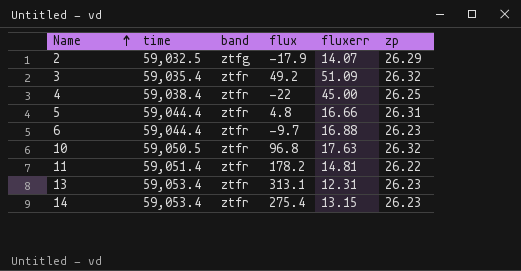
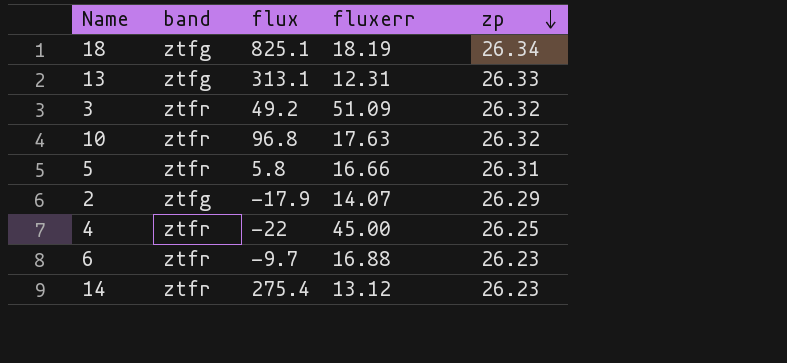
row order: Name ascending -> zp descending
column time | position: 2 -> none
row 11: 59,051.4 | ztfr | 178.2 | 14.81 | 26.22 -> none
row 18: none -> ztfg | 825.1 | 18.19 | 26.34
13 | band: ztfr -> ztfg
13 | zp: 26.23 -> 26.33
5 | flux: 4.8 -> 5.8
14 | fluxerr: 13.15 -> 13.12

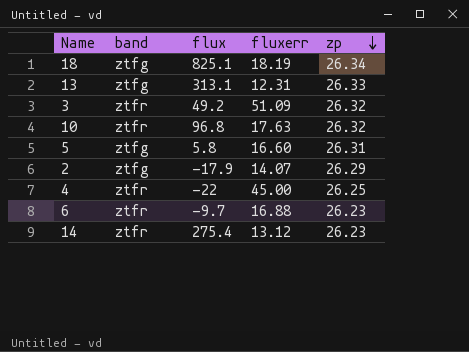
5 | band: ztfr -> ztfg
5 | fluxerr: 16.66 -> 16.60

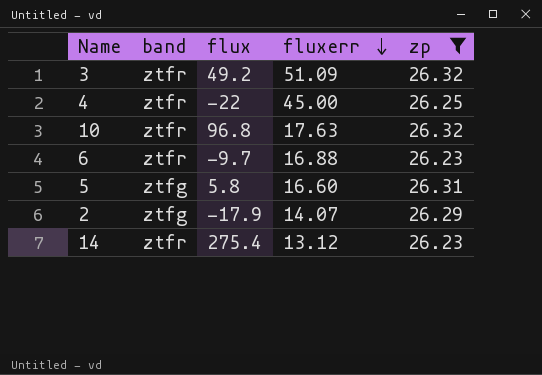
filter: none -> zp <= 26.32
row order: zp descending -> fluxerr descending

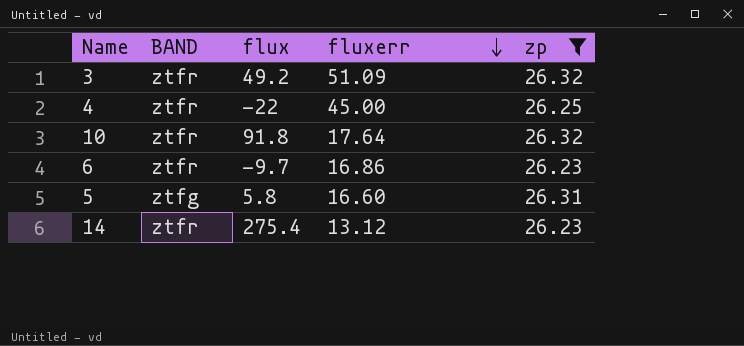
column name: band -> BAND
row 2: ztfg | -17.9 | 14.07 | 26.29 -> none
10 | flux: 96.8 -> 91.8
10 | fluxerr: 17.63 -> 17.64
6 | fluxerr: 16.88 -> 16.86

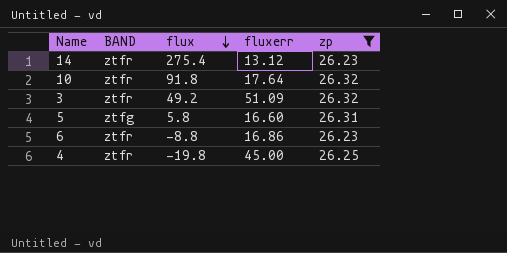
row order: fluxerr descending -> flux descending
6 | flux: -9.7 -> -8.8
4 | flux: -22 -> -19.8

